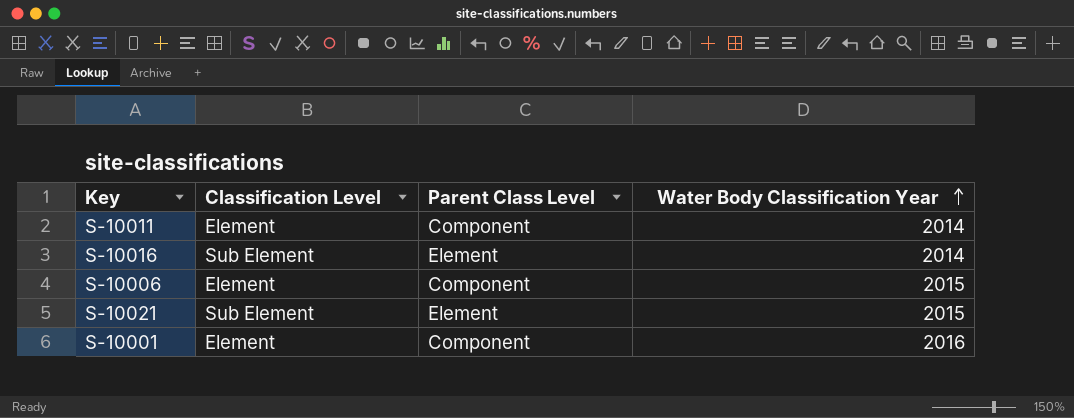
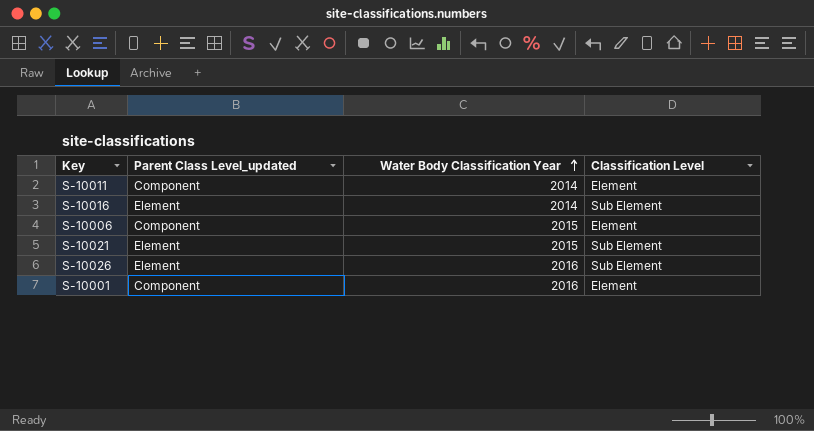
column name: Parent Class Level -> Parent Class Level_updated
column Classification Level | position: 2 -> 4
row S-10026: none -> Element | 2016 | Sub Element

